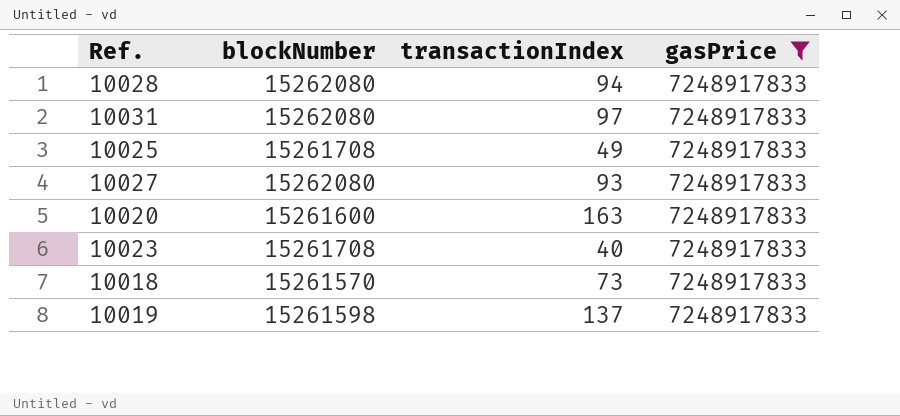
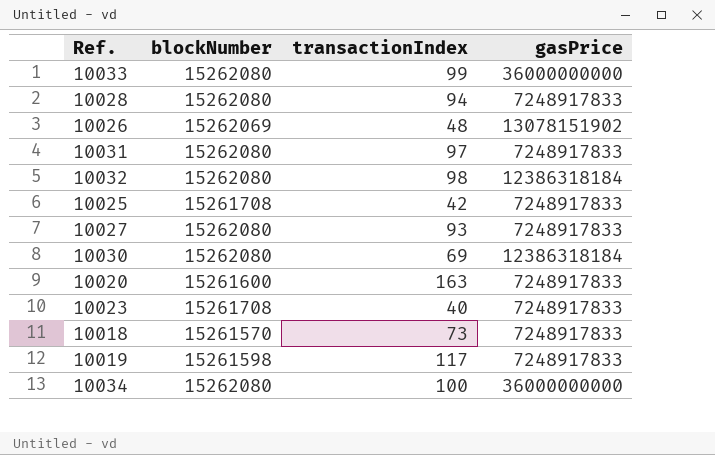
filter: gasPrice = 7248917833 -> none
10025 | transactionIndex: 49 -> 42
10019 | transactionIndex: 137 -> 117

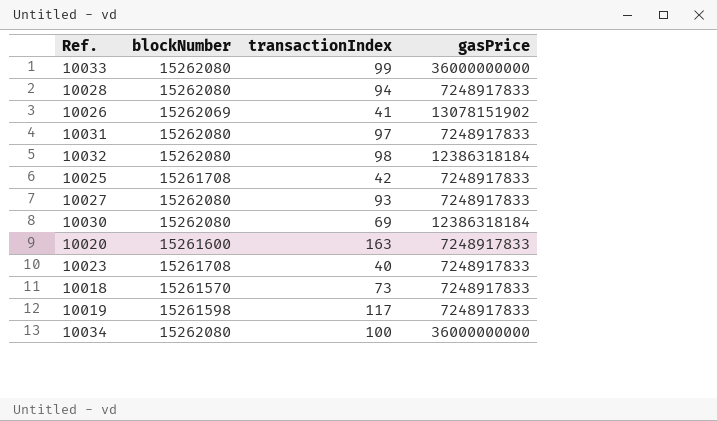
10026 | transactionIndex: 48 -> 41

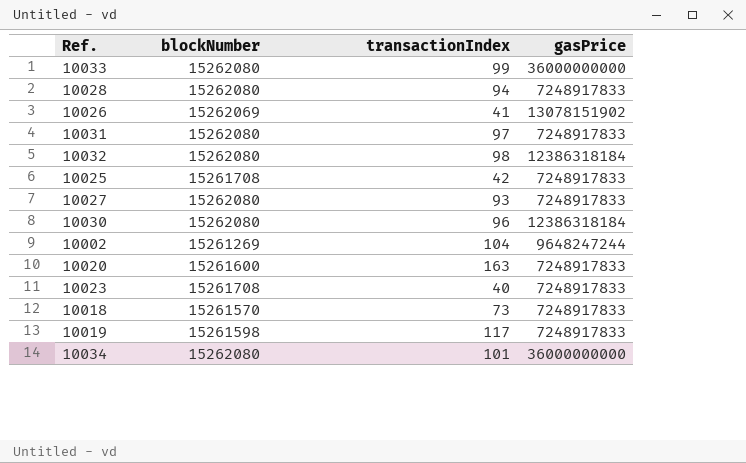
10030 | transactionIndex: 69 -> 96
row 10002: none -> 15261269 | 104 | 9648247244
10034 | transactionIndex: 100 -> 101

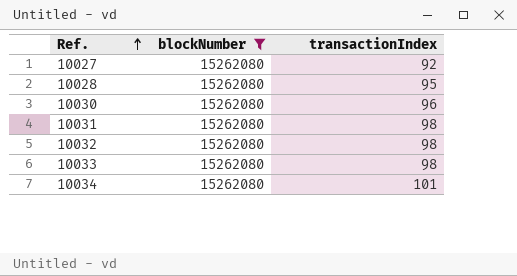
filter: none -> blockNumber = 15262080
row order: none -> Ref. ascending
column gasPrice | position: 4 -> none
10027 | transactionIndex: 93 -> 92
10028 | transactionIndex: 94 -> 95
10031 | transactionIndex: 97 -> 98
10033 | transactionIndex: 99 -> 98

